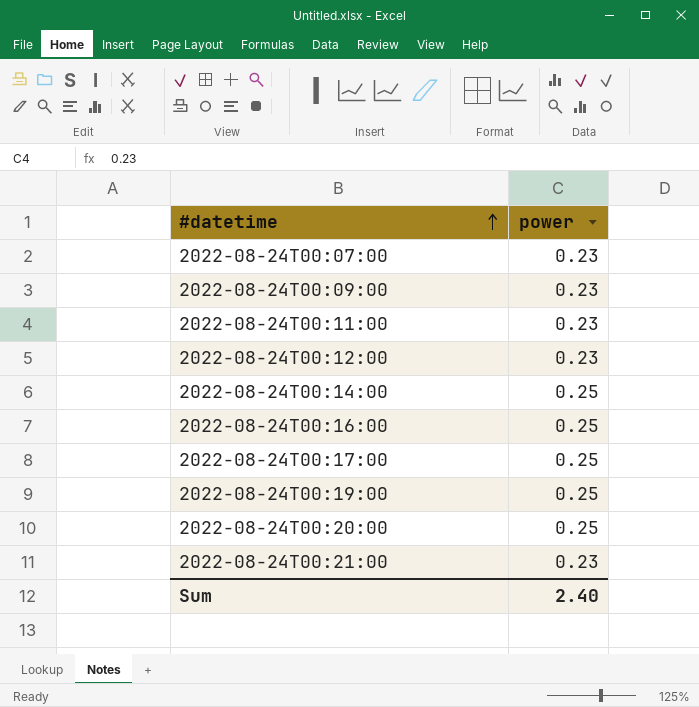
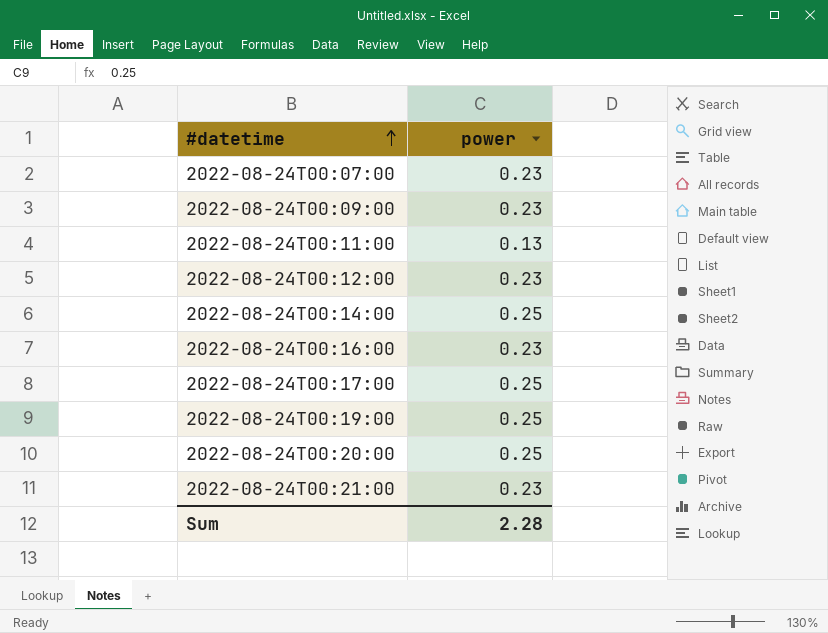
2022-08-24T00:11:00 | power: 0.23 -> 0.13
2022-08-24T00:16:00 | power: 0.25 -> 0.23
Sum | power: 2.40 -> 2.28

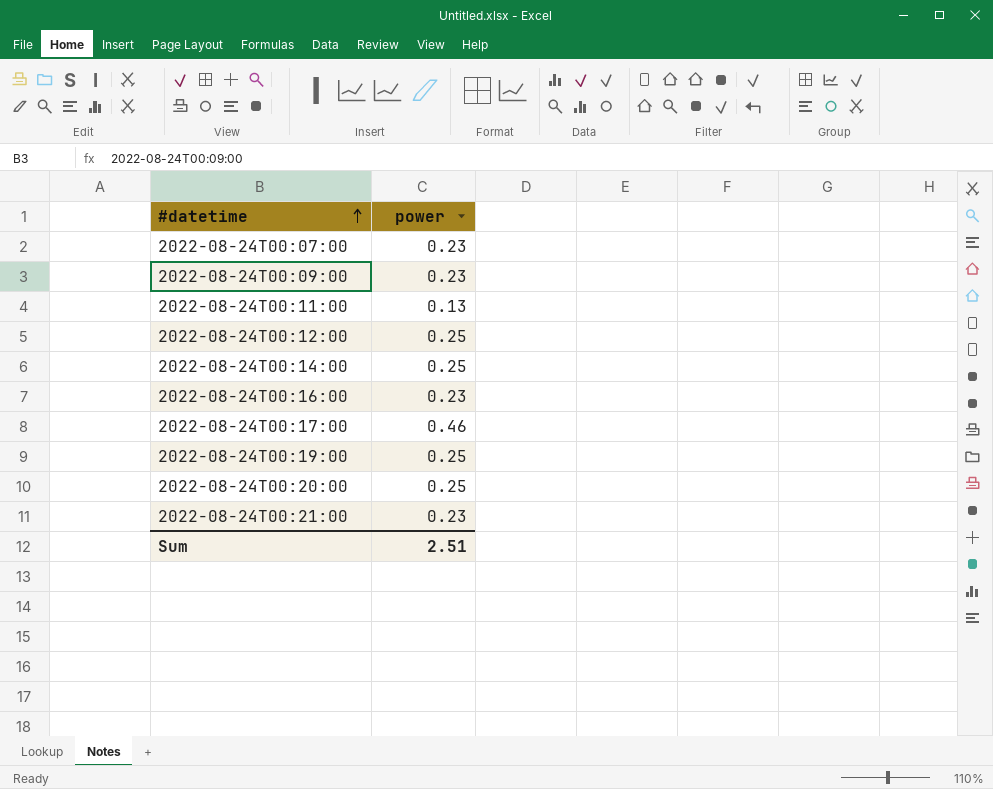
2022-08-24T00:12:00 | power: 0.23 -> 0.25
2022-08-24T00:17:00 | power: 0.25 -> 0.46
Sum | power: 2.28 -> 2.51

